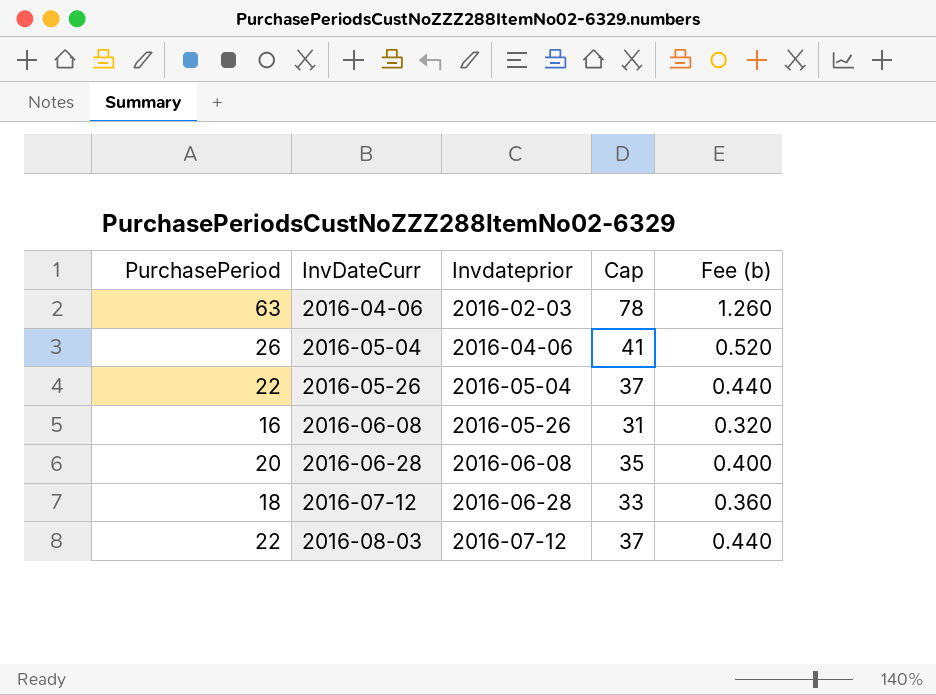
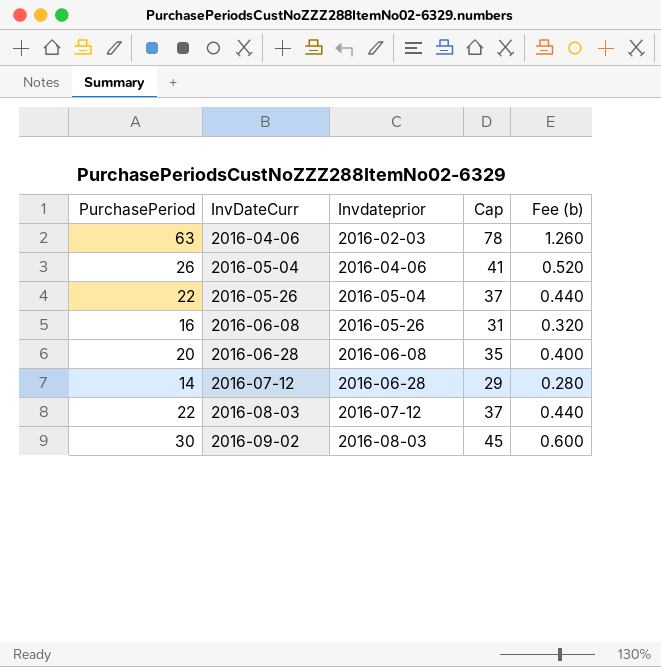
2016-07-12 | PurchasePeriod: 18 -> 14
2016-07-12 | Cap: 33 -> 29
2016-07-12 | Fee (b): 0.360 -> 0.280
row 2016-09-02: none -> 30 | 2016-08-03 | 45 | 0.600

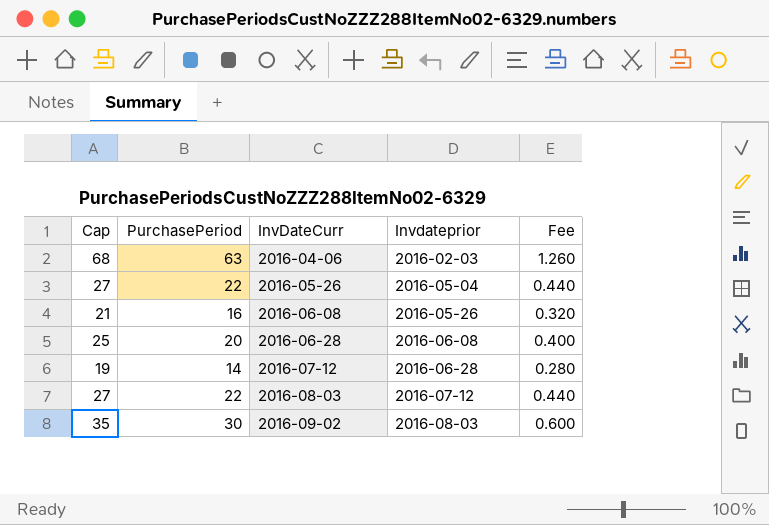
column Cap | formula: [PurchasePeriod] + 15 -> [PurchasePeriod] + 5
column Cap | position: 4 -> 1
column name: Fee (b) -> Fee
row 2016-05-04: 26 | 2016-04-06 | 41 | 0.520 -> none

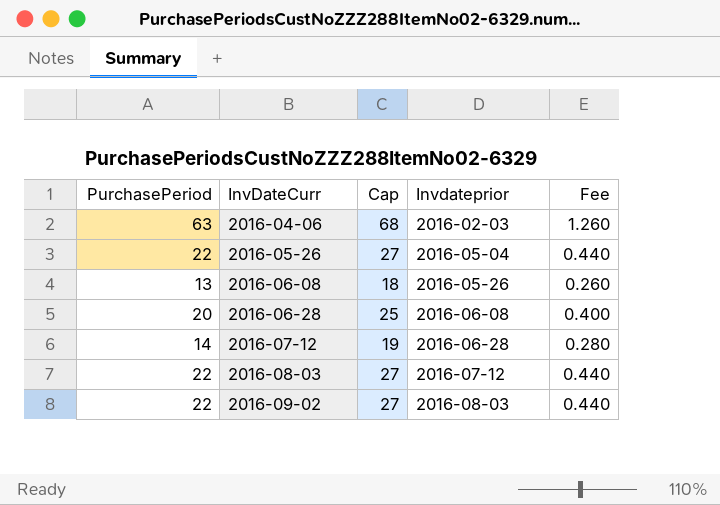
column Cap | position: 1 -> 3
2016-06-08 | PurchasePeriod: 16 -> 13
2016-06-08 | Cap: 21 -> 18
2016-06-08 | Fee: 0.320 -> 0.260
2016-09-02 | PurchasePeriod: 30 -> 22
2016-09-02 | Cap: 35 -> 27
2016-09-02 | Fee: 0.600 -> 0.440

